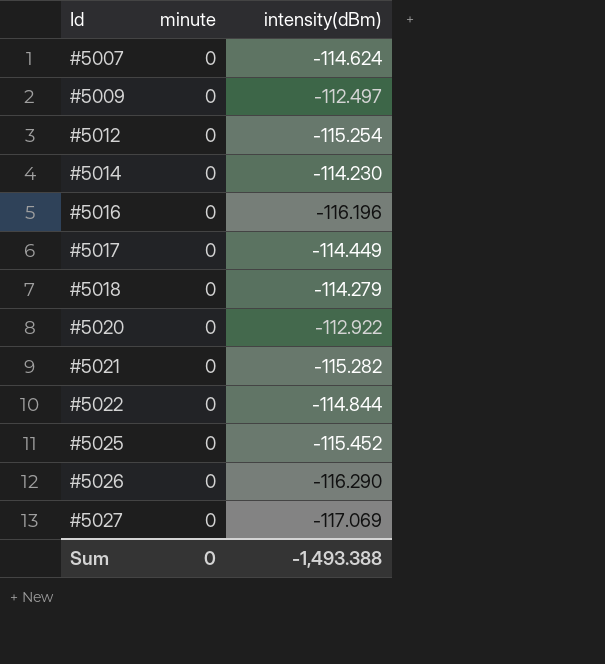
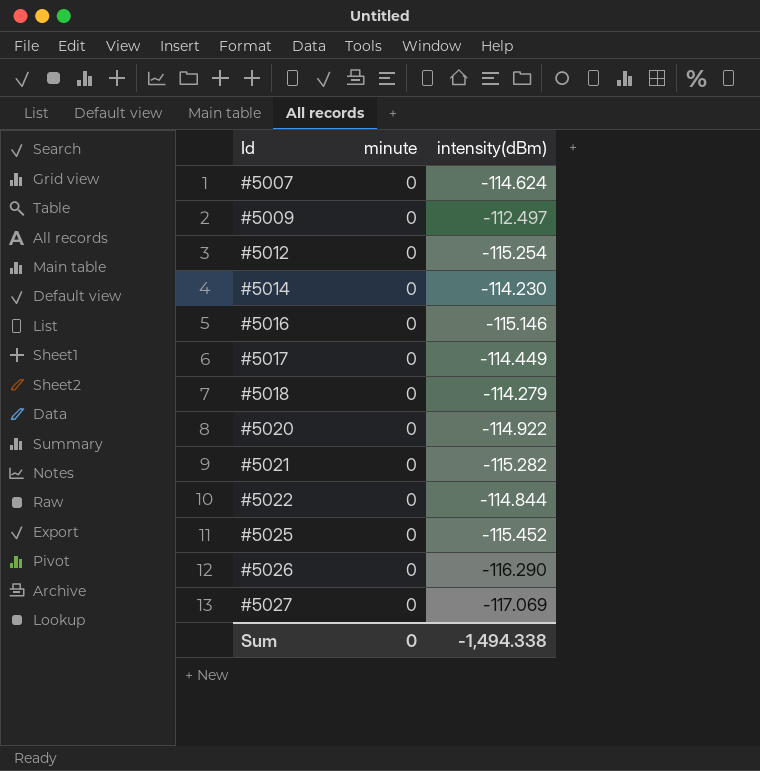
#5016 | intensity(dBm): -116.196 -> -115.146
#5020 | intensity(dBm): -112.922 -> -114.922
Sum | intensity(dBm): -1,493.388 -> -1,494.338

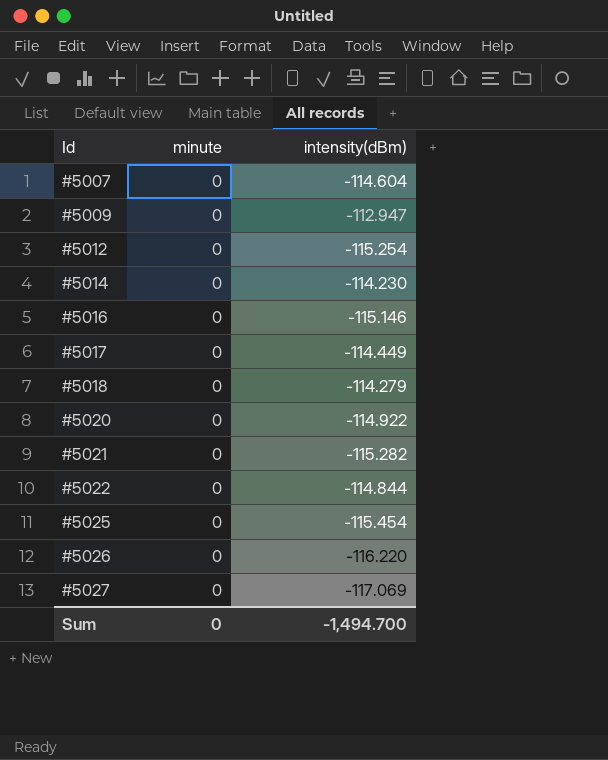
#5007 | intensity(dBm): -114.624 -> -114.604
#5009 | intensity(dBm): -112.497 -> -112.947
#5025 | intensity(dBm): -115.452 -> -115.454
#5026 | intensity(dBm): -116.290 -> -116.220
Sum | intensity(dBm): -1,494.338 -> -1,494.700

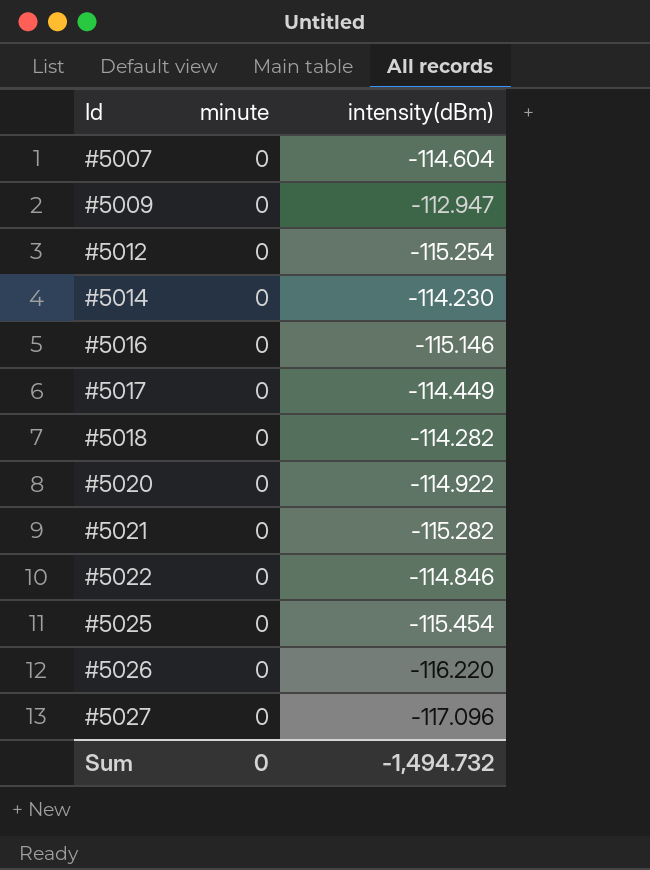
#5018 | intensity(dBm): -114.279 -> -114.282
#5022 | intensity(dBm): -114.844 -> -114.846
#5027 | intensity(dBm): -117.069 -> -117.096
Sum | intensity(dBm): -1,494.700 -> -1,494.732

